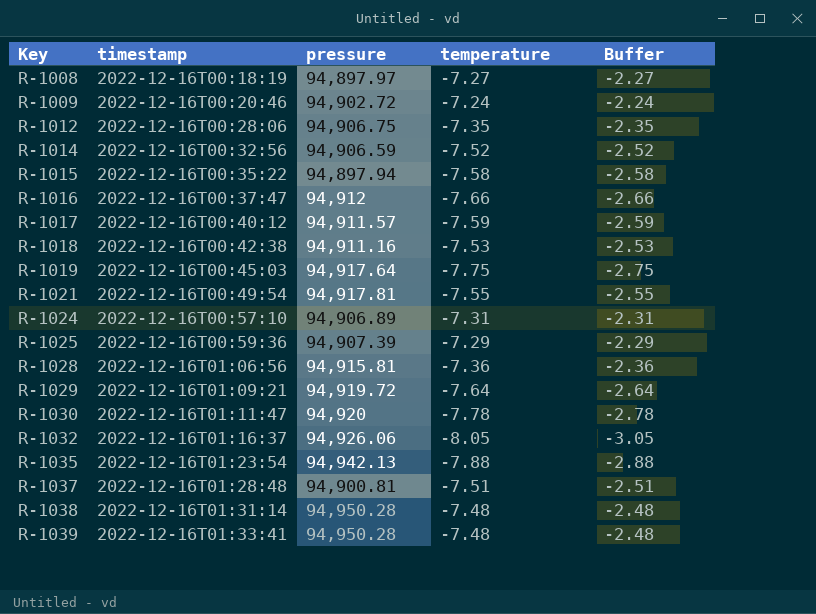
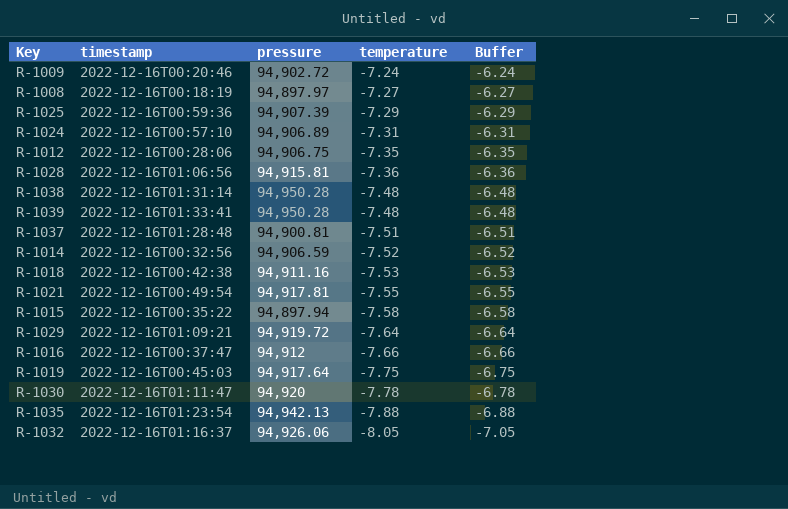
row order: Key ascending -> temperature descending
column Buffer | formula: [temperature] + 5 -> [temperature] + 1
row R-1017: 2022-12-16T00:40:12 | 94,911.57 | -7.59 | -2.59 -> none

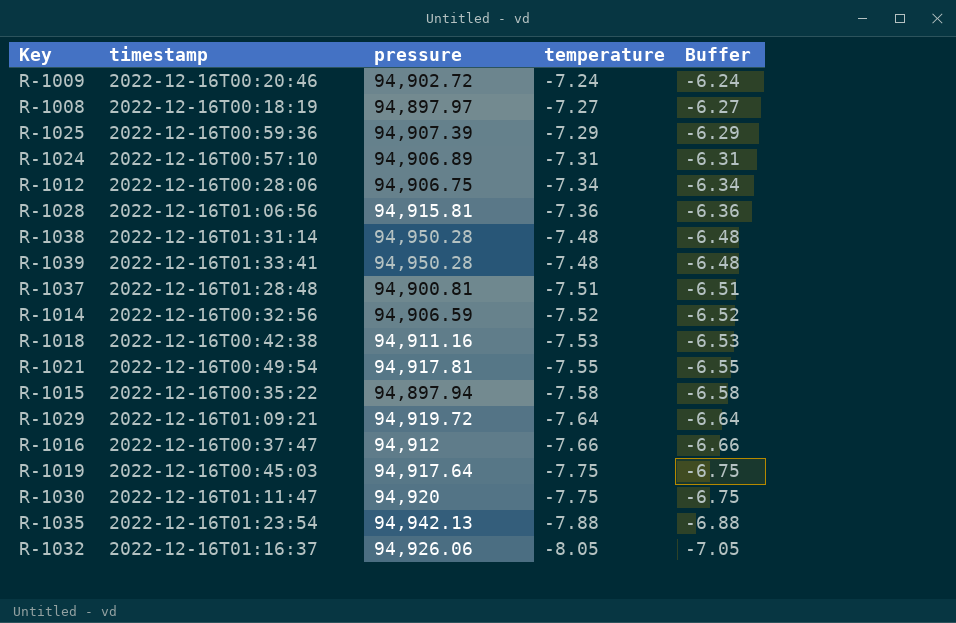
R-1012 | temperature: -7.35 -> -7.34
R-1012 | Buffer: -6.35 -> -6.34
R-1030 | temperature: -7.78 -> -7.75
R-1030 | Buffer: -6.78 -> -6.75

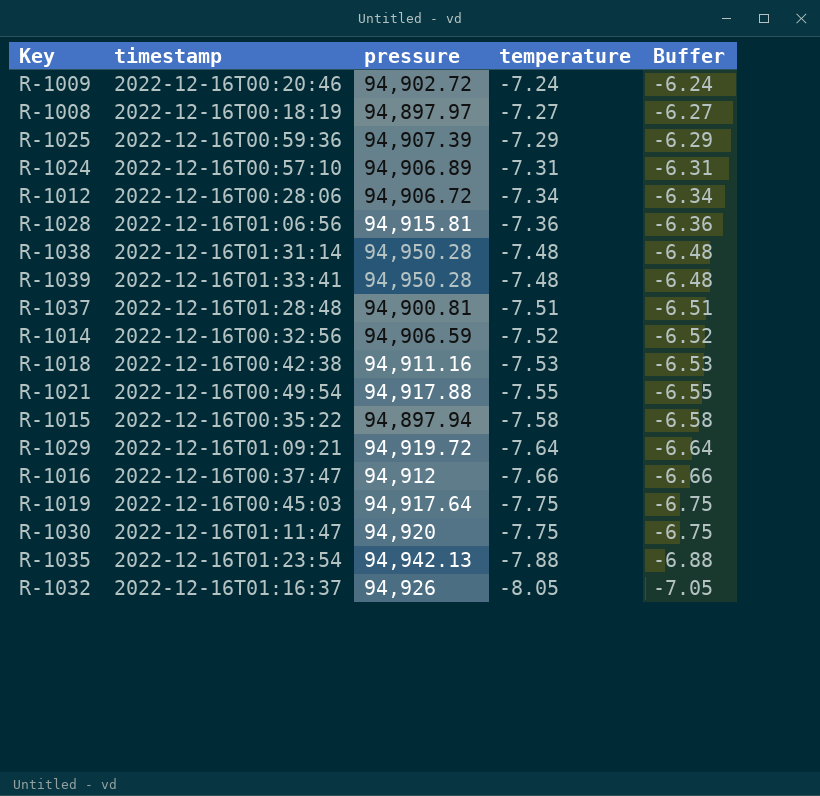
R-1012 | pressure: 94,906.75 -> 94,906.72
R-1021 | pressure: 94,917.81 -> 94,917.88
R-1032 | pressure: 94,926.06 -> 94,926

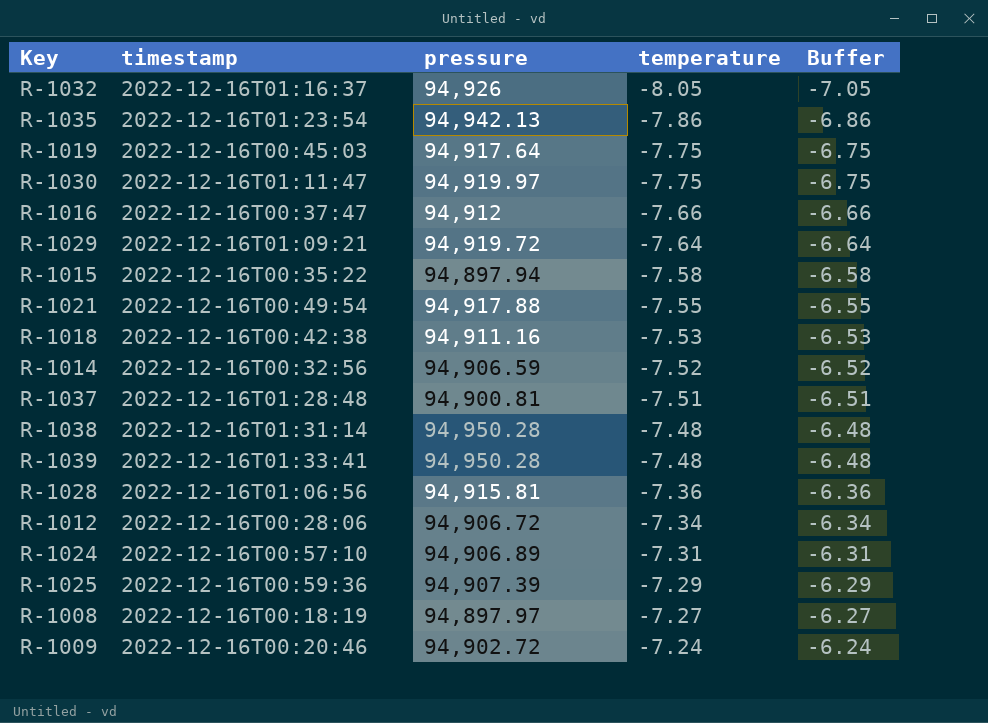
row order: temperature descending -> temperature ascending
R-1035 | temperature: -7.88 -> -7.86
R-1035 | Buffer: -6.88 -> -6.86
R-1030 | pressure: 94,920 -> 94,919.97

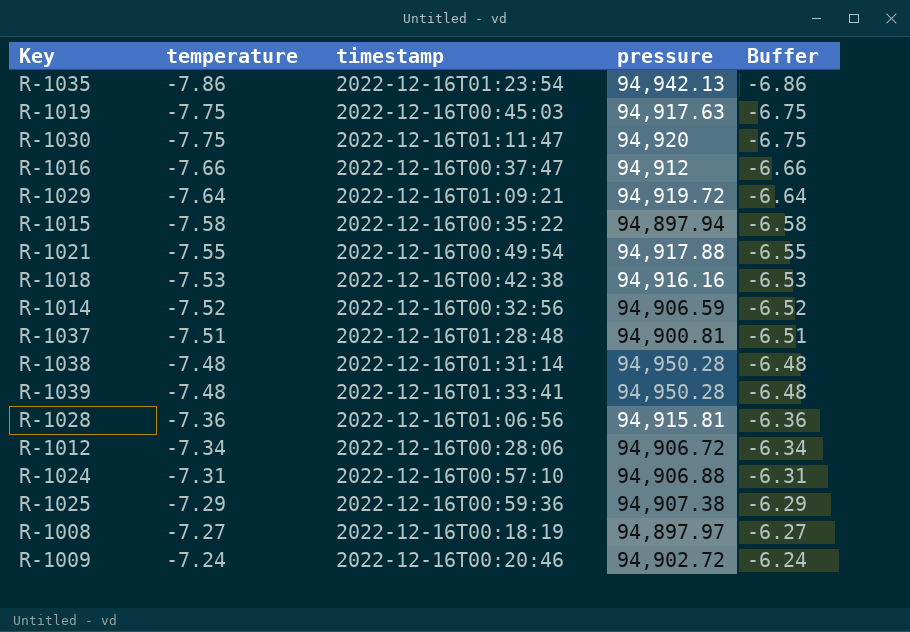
column temperature | position: 4 -> 2
row R-1032: 2022-12-16T01:16:37 | 94,926 | -8.05 | -7.05 -> none
R-1019 | pressure: 94,917.64 -> 94,917.63
R-1030 | pressure: 94,919.97 -> 94,920
R-1018 | pressure: 94,911.16 -> 94,916.16
R-1024 | pressure: 94,906.89 -> 94,906.88
R-1025 | pressure: 94,907.39 -> 94,907.38

